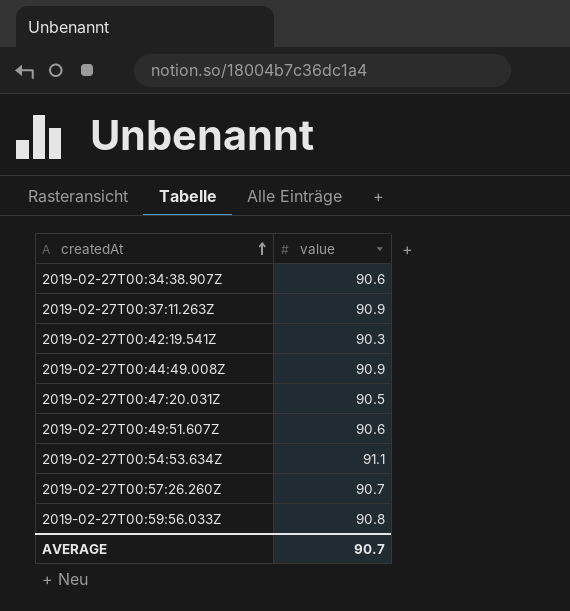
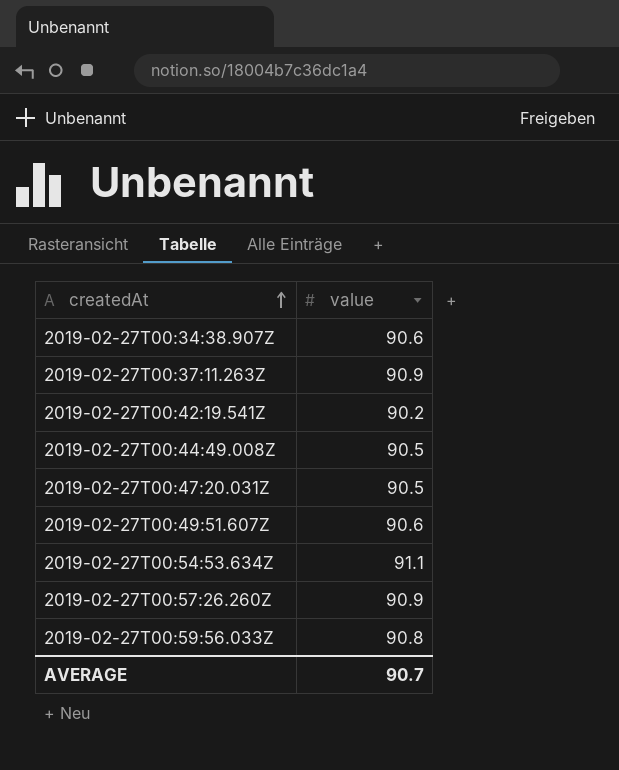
2019-02-27T00:42:19.541Z | value: 90.3 -> 90.2
2019-02-27T00:44:49.008Z | value: 90.9 -> 90.5
2019-02-27T00:57:26.260Z | value: 90.7 -> 90.9

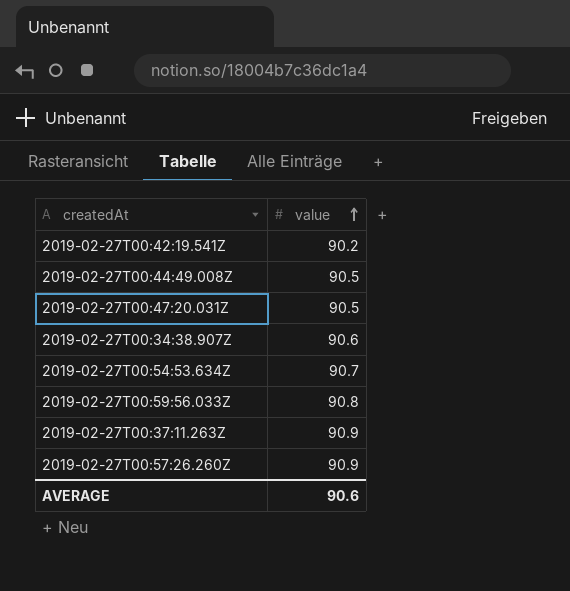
row order: createdAt ascending -> value ascending
row 2019-02-27T00:49:51.607Z: 90.6 -> none
2019-02-27T00:54:53.634Z | value: 91.1 -> 90.7
AVERAGE | value: 90.7 -> 90.6

